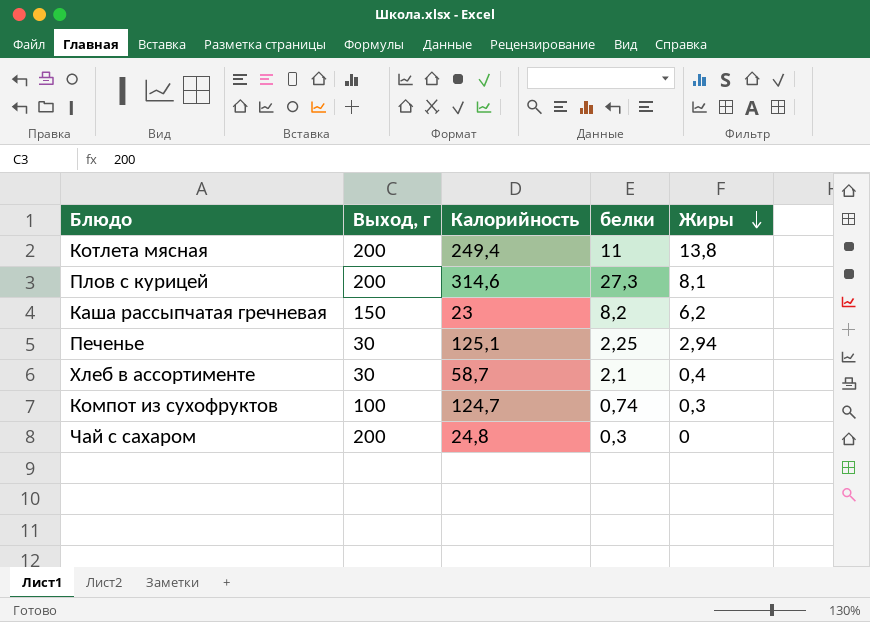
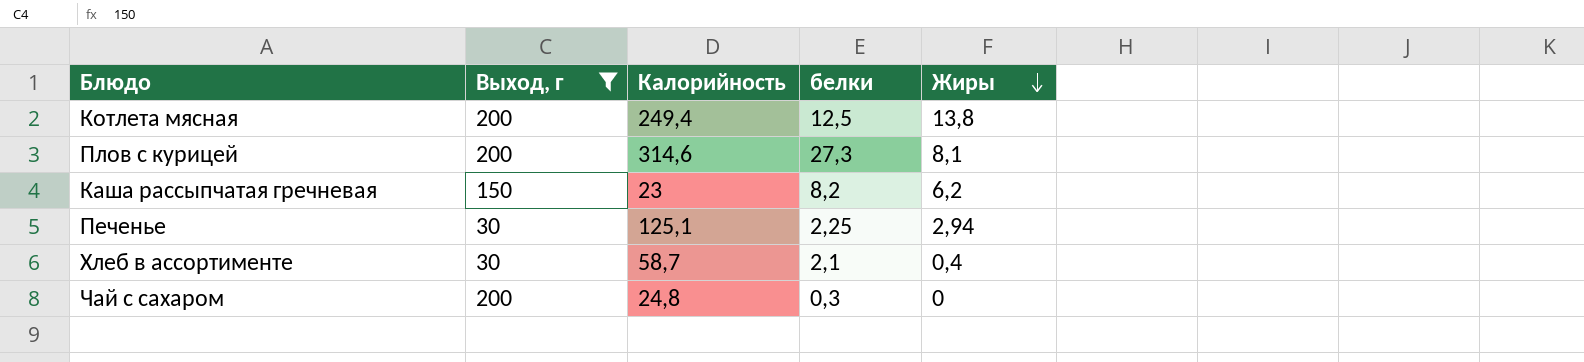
filter: none -> Выход, г != 100
Котлета мясная | белки: 11 -> 12,5

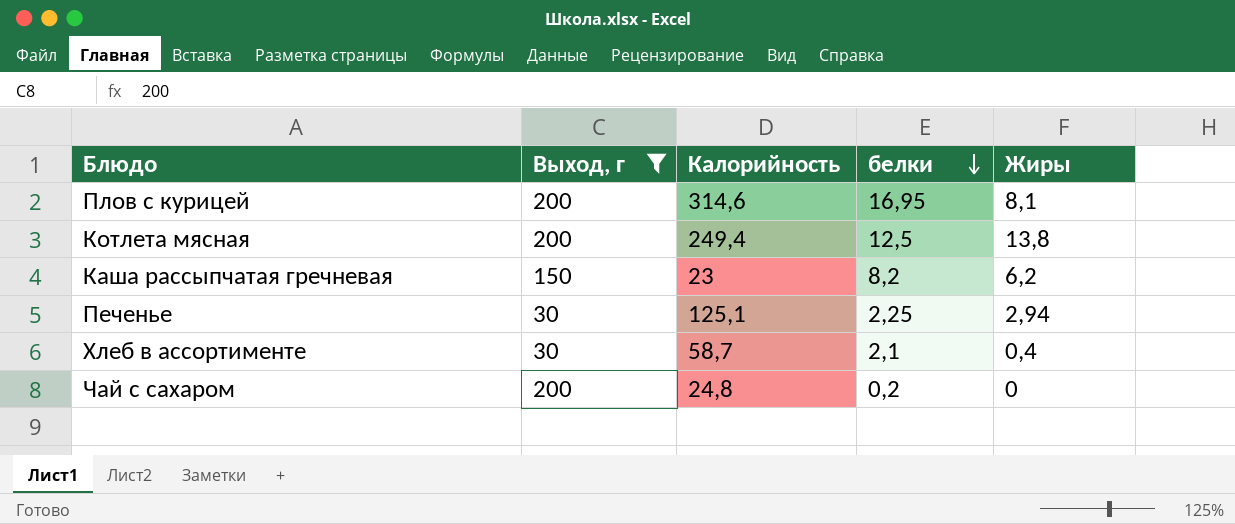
row order: Жиры descending -> белки descending
Плов с курицей | белки: 27,3 -> 16,95
Чай с сахаром | белки: 0,3 -> 0,2

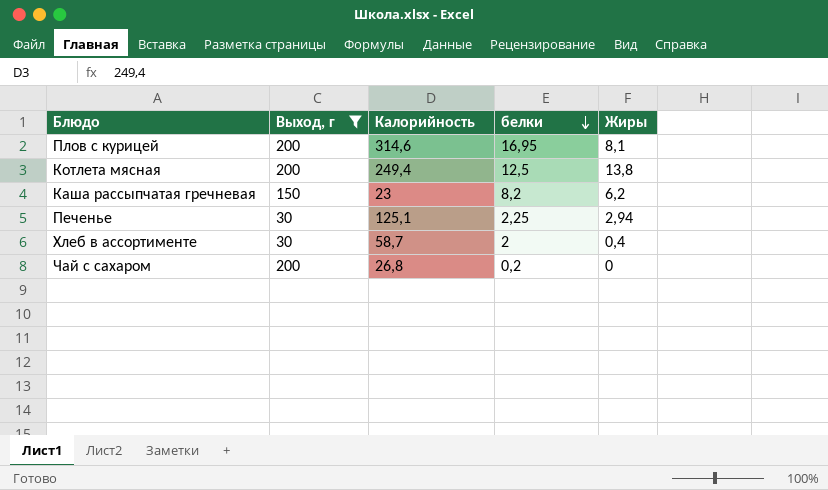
Хлеб в ассортименте | белки: 2,1 -> 2
Чай с сахаром | Калорийность: 24,8 -> 26,8

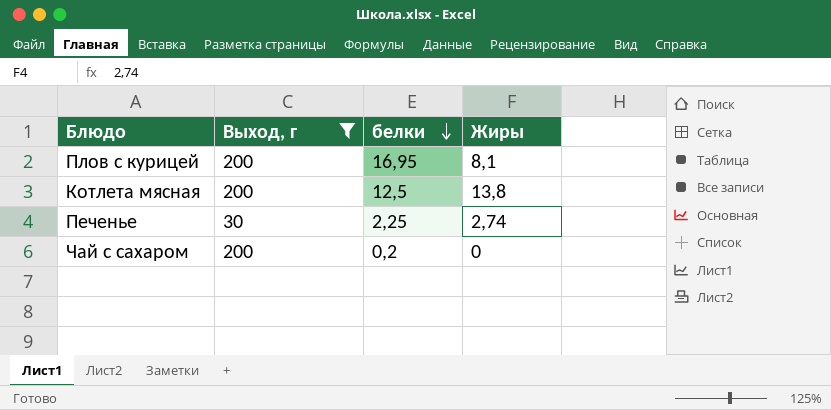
column Калорийность | position: 3 -> none
row Каша рассыпчатая гречневая: 150 | 23 | 8,2 | 6,2 -> none
row Хлеб в ассортименте: 30 | 58,7 | 2 | 0,4 -> none
Печенье | Жиры: 2,94 -> 2,74

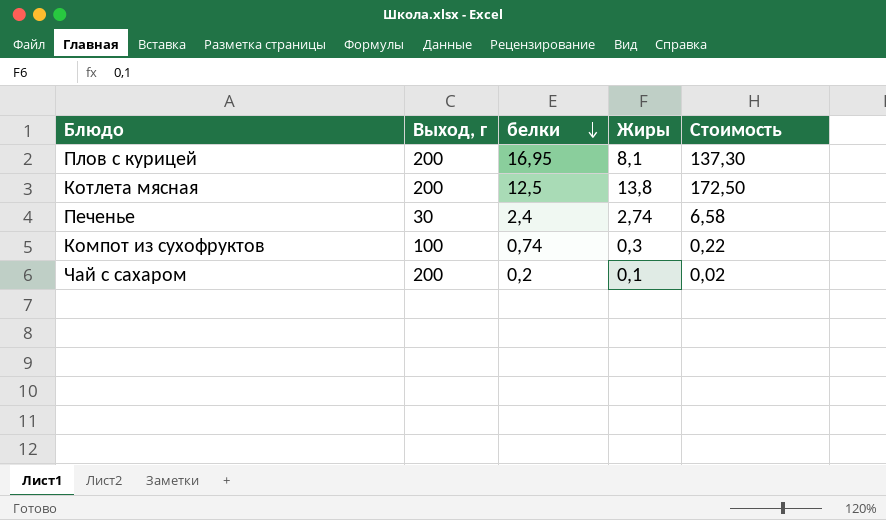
filter: Выход, г != 100 -> none
column Стоимость | formula: none -> [белки] * [Жиры]
Печенье | белки: 2,25 -> 2,4
Чай с сахаром | Жиры: 0 -> 0,1

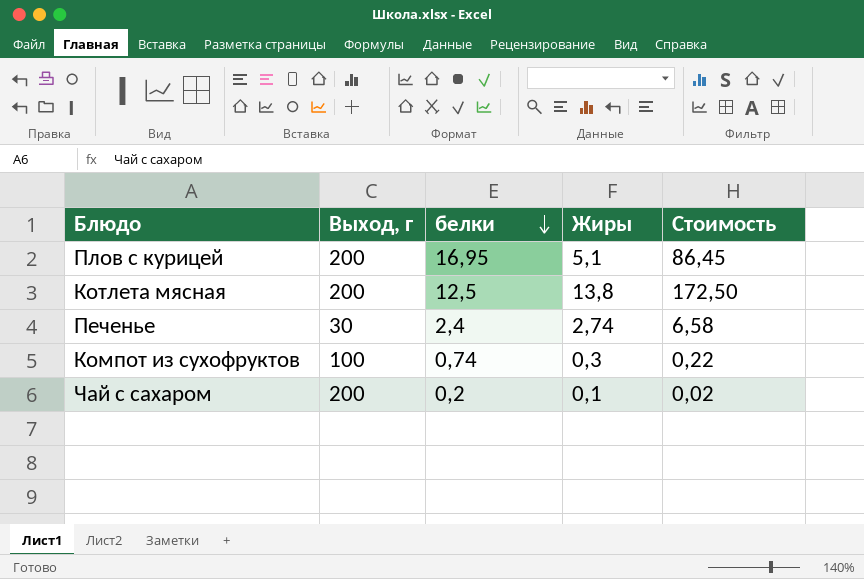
Плов с курицей | Жиры: 8,1 -> 5,1
Плов с курицей | Стоимость: 137,30 -> 86,45

